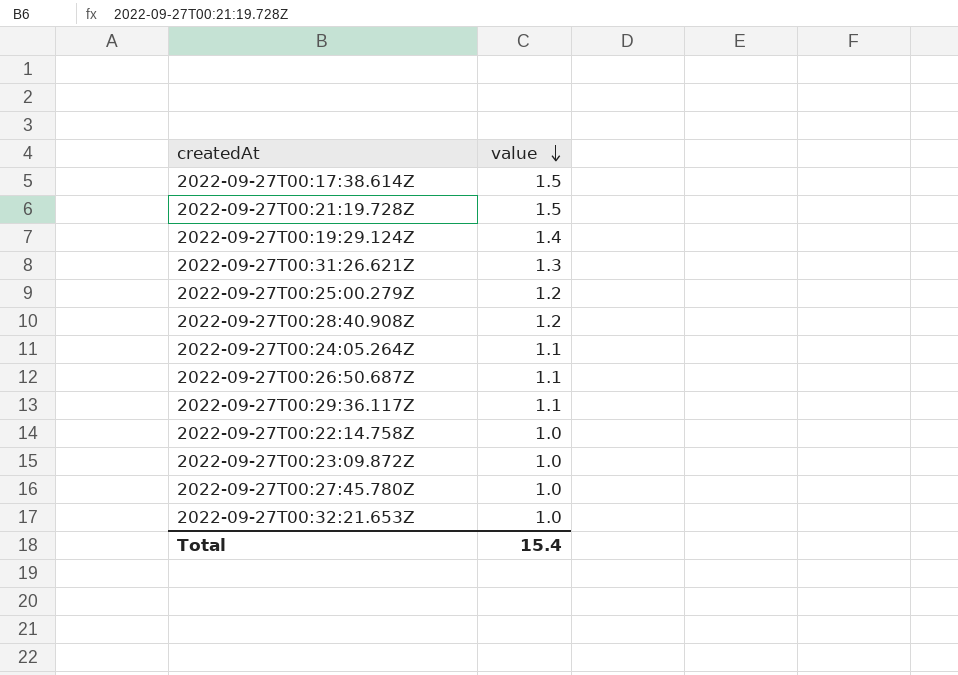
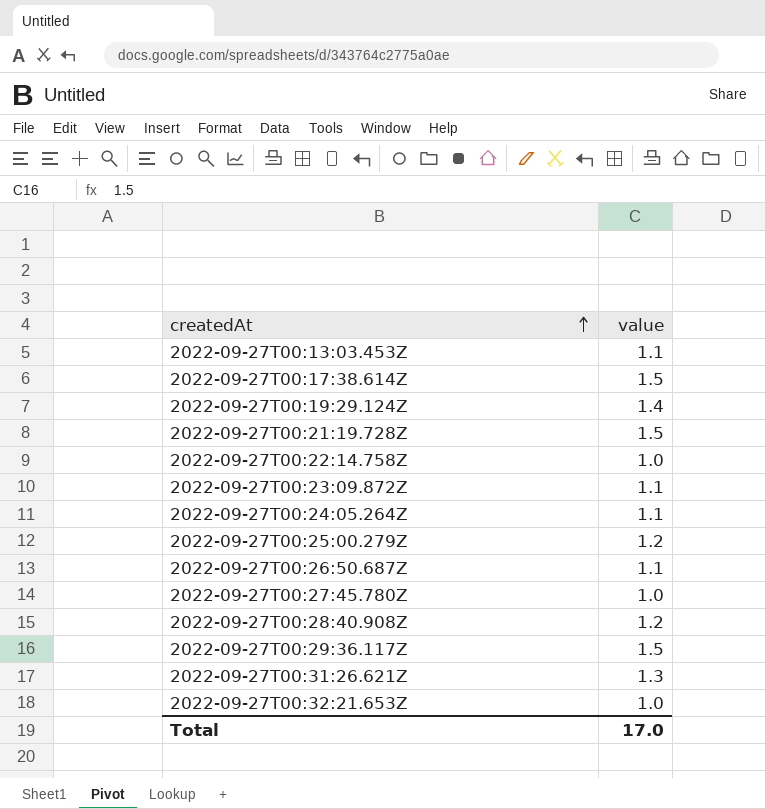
row order: value descending -> createdAt ascending
row 2022-09-27T00:13:03.453Z: none -> 1.1
2022-09-27T00:23:09.872Z | value: 1.0 -> 1.1
2022-09-27T00:29:36.117Z | value: 1.1 -> 1.5
Total | value: 15.4 -> 17.0

